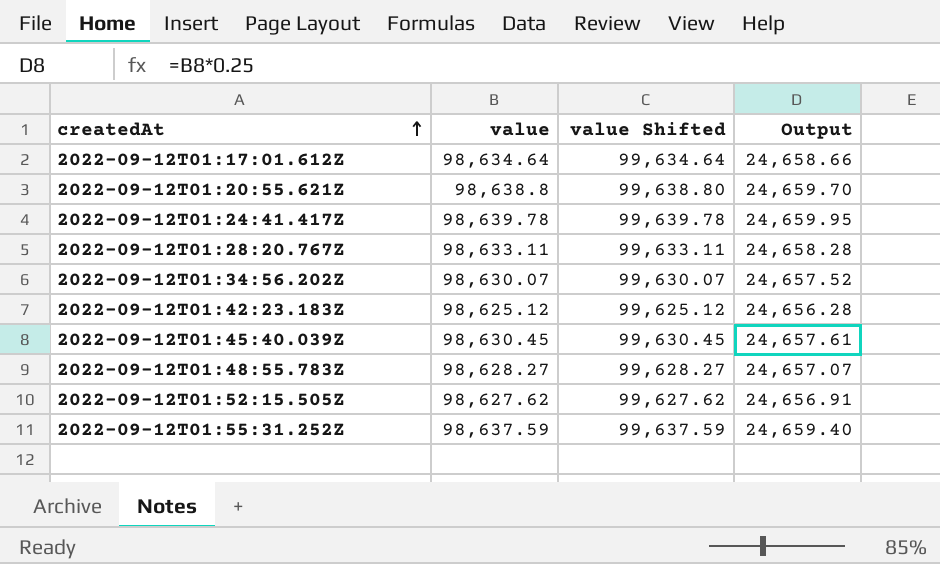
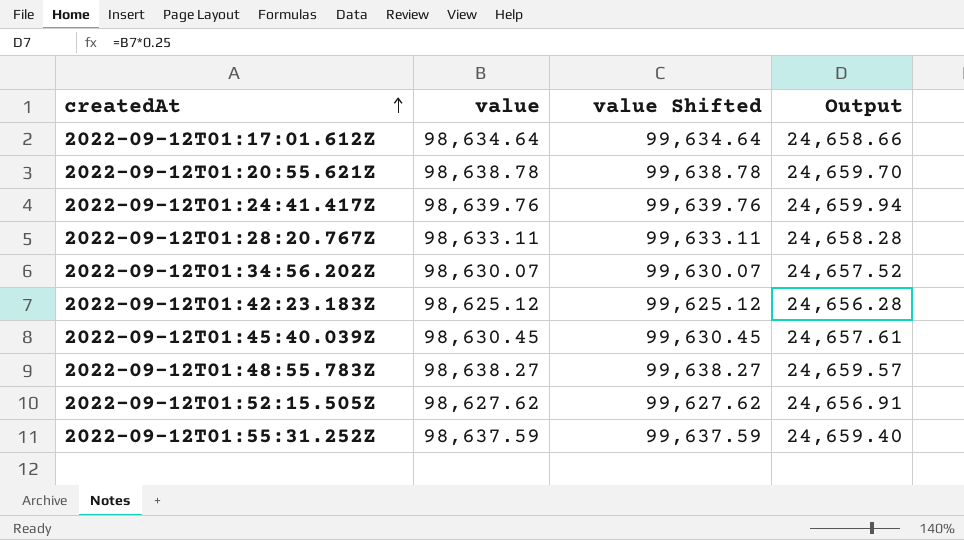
2022-09-12T01:20:55.621Z | value: 98,638.8 -> 98,638.78
2022-09-12T01:20:55.621Z | value Shifted: 99,638.80 -> 99,638.78
2022-09-12T01:24:41.417Z | value: 98,639.78 -> 98,639.76
2022-09-12T01:24:41.417Z | value Shifted: 99,639.78 -> 99,639.76
2022-09-12T01:24:41.417Z | Output: 24,659.95 -> 24,659.94
2022-09-12T01:48:55.783Z | value: 98,628.27 -> 98,638.27
2022-09-12T01:48:55.783Z | value Shifted: 99,628.27 -> 99,638.27
2022-09-12T01:48:55.783Z | Output: 24,657.07 -> 24,659.57

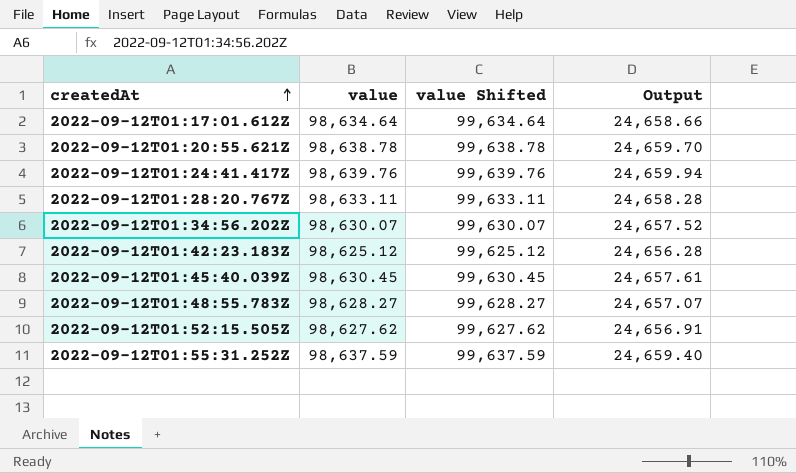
2022-09-12T01:48:55.783Z | value: 98,638.27 -> 98,628.27
2022-09-12T01:48:55.783Z | value Shifted: 99,638.27 -> 99,628.27
2022-09-12T01:48:55.783Z | Output: 24,659.57 -> 24,657.07

